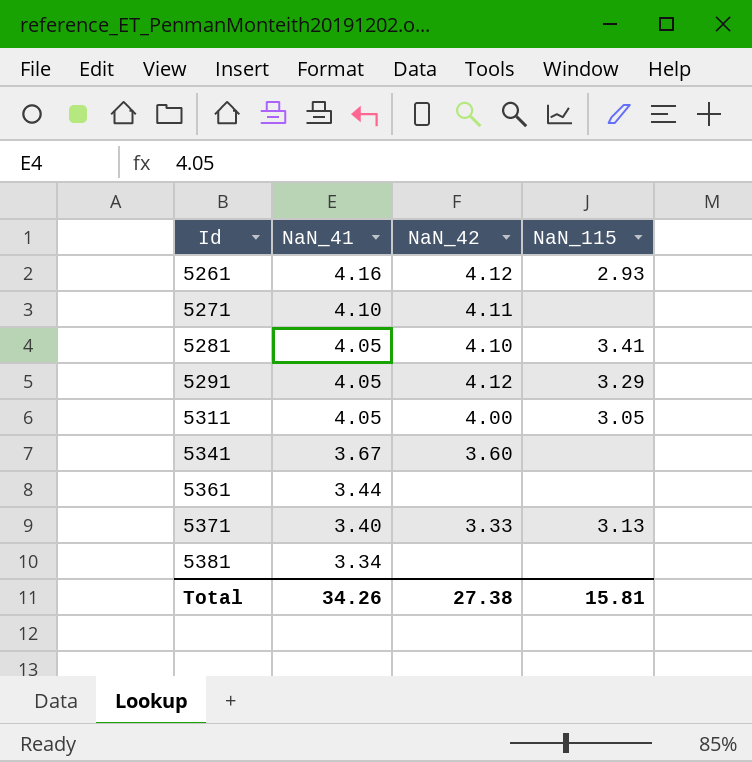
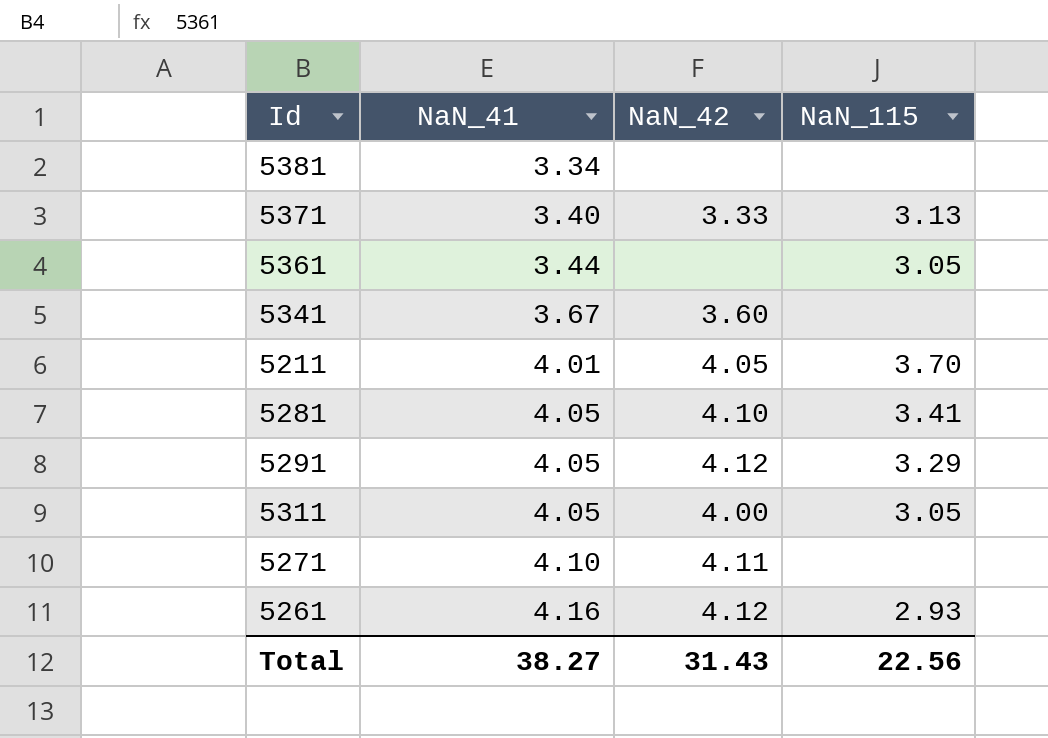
row order: Id ascending -> NaN_41 ascending
5361 | NaN_115: none -> 3.05
row 5211: none -> 4.01 | 4.05 | 3.70
Total | NaN_41: 34.26 -> 38.27
Total | NaN_42: 27.38 -> 31.43
Total | NaN_115: 15.81 -> 22.56

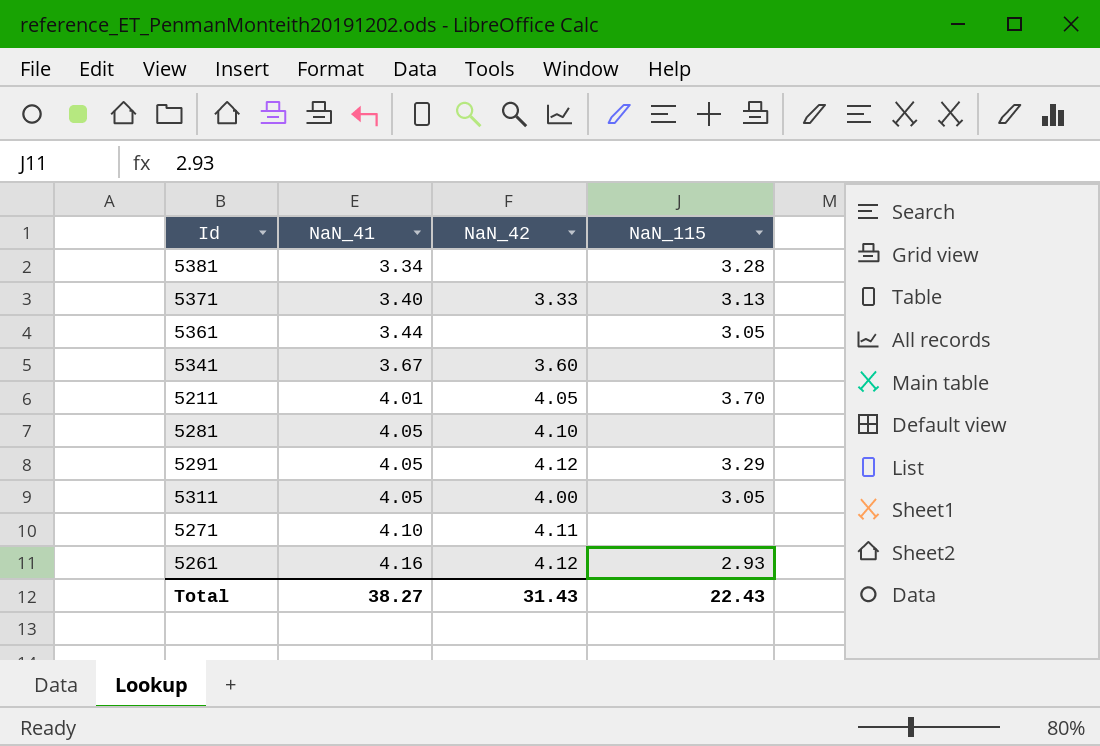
5381 | NaN_115: none -> 3.28
5281 | NaN_115: 3.41 -> none
Total | NaN_115: 22.56 -> 22.43

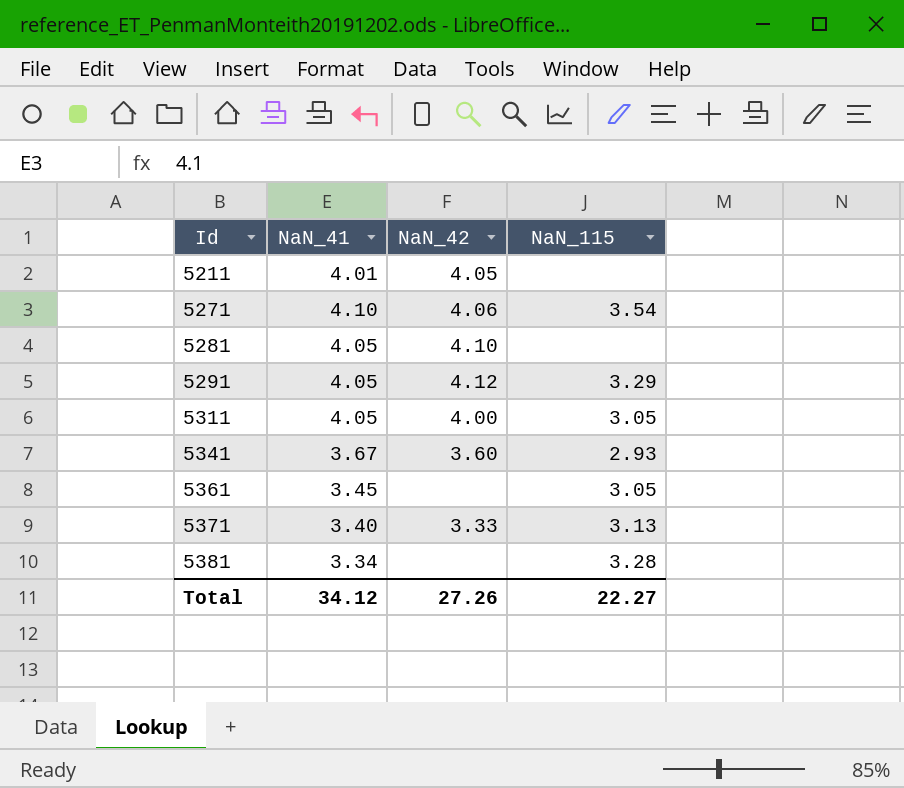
row order: NaN_41 ascending -> Id ascending
row 5261: 4.16 | 4.12 | 2.93 -> none
5211 | NaN_115: 3.70 -> none
5271 | NaN_42: 4.11 -> 4.06
5271 | NaN_115: none -> 3.54
5341 | NaN_115: none -> 2.93
5361 | NaN_41: 3.44 -> 3.45
Total | NaN_41: 38.27 -> 34.12
Total | NaN_42: 31.43 -> 27.26
Total | NaN_115: 22.43 -> 22.27

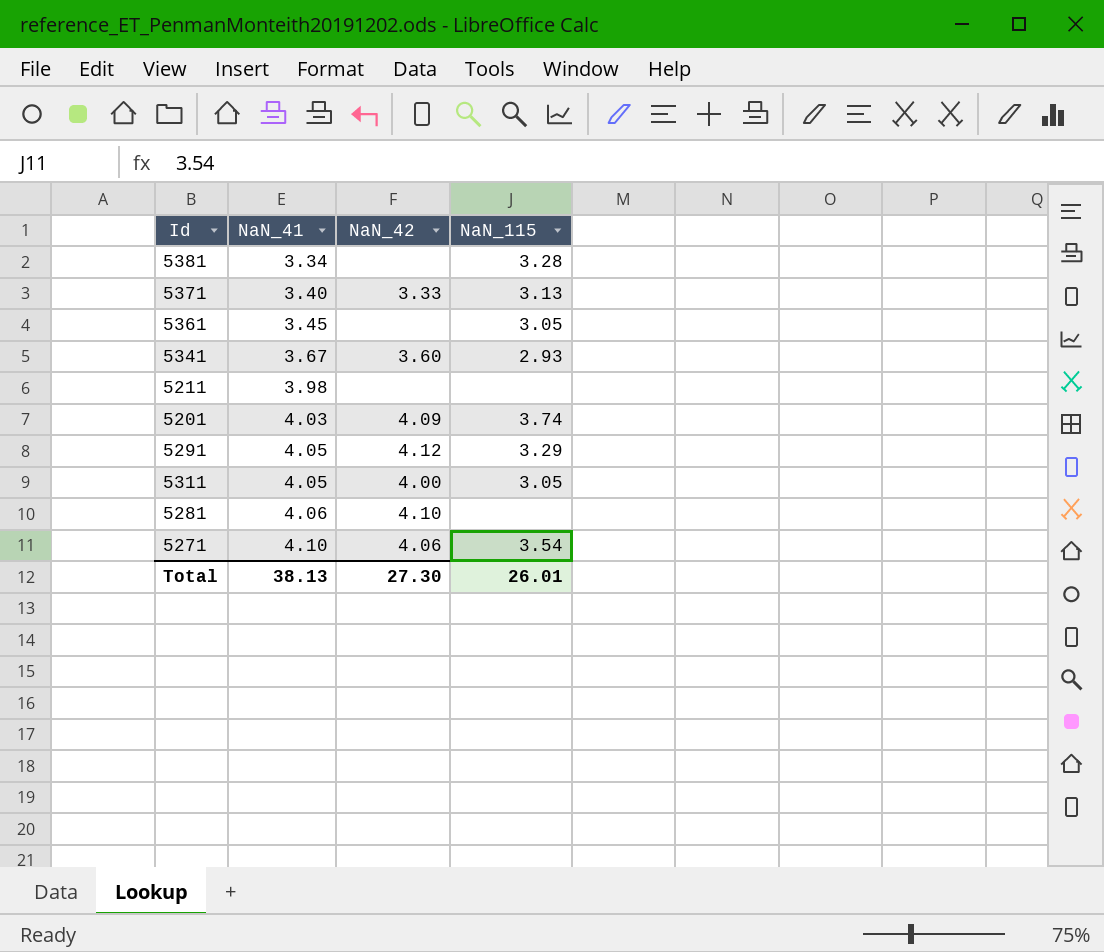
row order: Id ascending -> NaN_41 ascending
5211 | NaN_41: 4.01 -> 3.98
5211 | NaN_42: 4.05 -> none
row 5201: none -> 4.03 | 4.09 | 3.74
5281 | NaN_41: 4.05 -> 4.06
Total | NaN_41: 34.12 -> 38.13
Total | NaN_42: 27.26 -> 27.30
Total | NaN_115: 22.27 -> 26.01

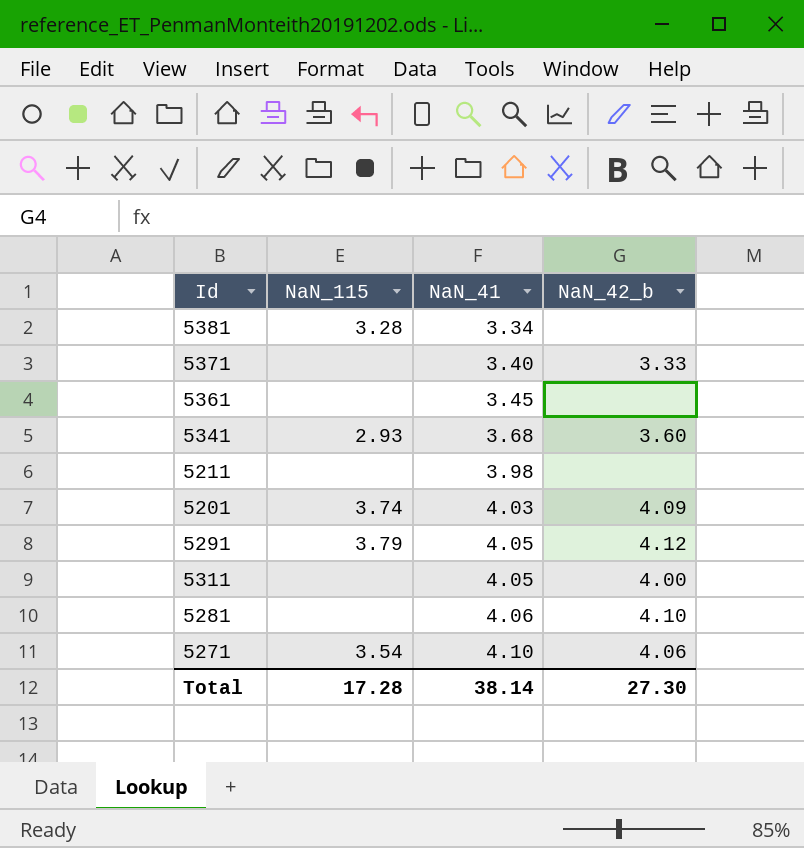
column NaN_115 | position: 4 -> 2
column name: NaN_42 -> NaN_42_b
5371 | NaN_115: 3.13 -> none
5361 | NaN_115: 3.05 -> none
5341 | NaN_41: 3.67 -> 3.68
5291 | NaN_115: 3.29 -> 3.79
5311 | NaN_115: 3.05 -> none
Total | NaN_115: 26.01 -> 17.28
Total | NaN_41: 38.13 -> 38.14

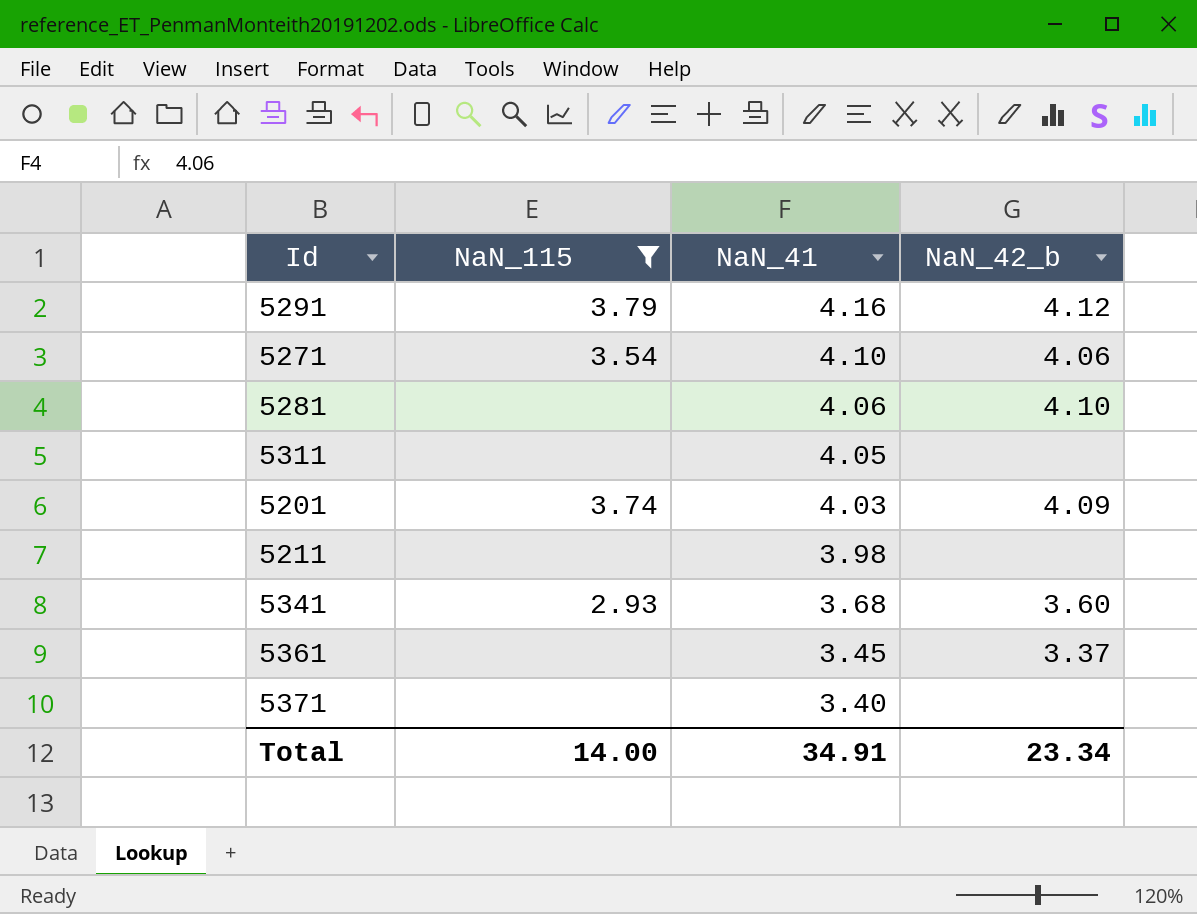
filter: none -> NaN_115 != 3.28
row order: NaN_41 ascending -> NaN_41 descending
5291 | NaN_41: 4.05 -> 4.16
5311 | NaN_42_b: 4.00 -> none
5361 | NaN_42_b: none -> 3.37
5371 | NaN_42_b: 3.33 -> none
Total | NaN_115: 17.28 -> 14.00
Total | NaN_41: 38.14 -> 34.91
Total | NaN_42_b: 27.30 -> 23.34

